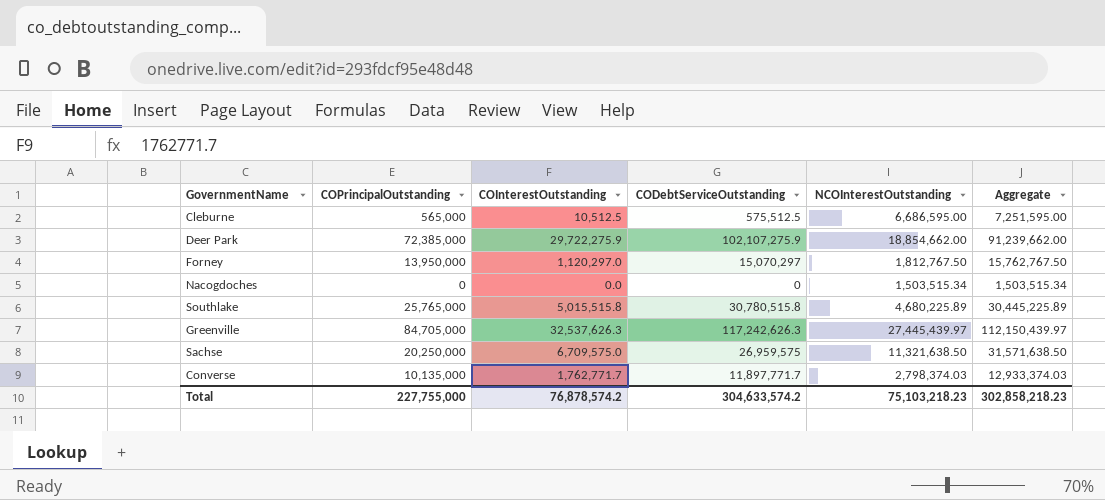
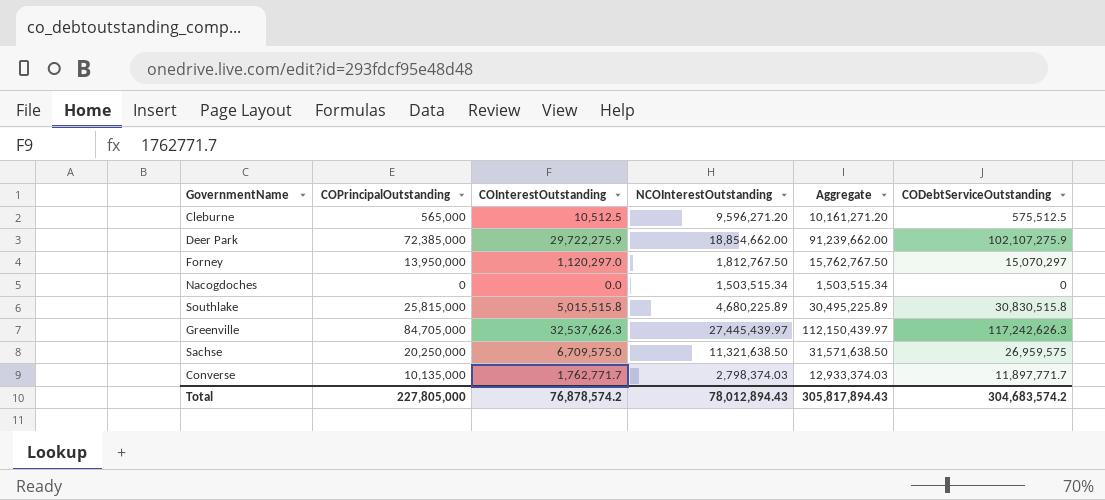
column CODebtServiceOutstanding | position: 4 -> 6
Cleburne | NCOInterestOutstanding: 6,686,595.00 -> 9,596,271.20
Cleburne | Aggregate: 7,251,595.00 -> 10,161,271.20
Southlake | COPrincipalOutstanding: 25,765,000 -> 25,815,000
Southlake | Aggregate: 30,445,225.89 -> 30,495,225.89
Southlake | CODebtServiceOutstanding: 30,780,515.8 -> 30,830,515.8
Total | COPrincipalOutstanding: 227,755,000 -> 227,805,000
Total | NCOInterestOutstanding: 75,103,218.23 -> 78,012,894.43
Total | Aggregate: 302,858,218.23 -> 305,817,894.43
Total | CODebtServiceOutstanding: 304,633,574.2 -> 304,683,574.2

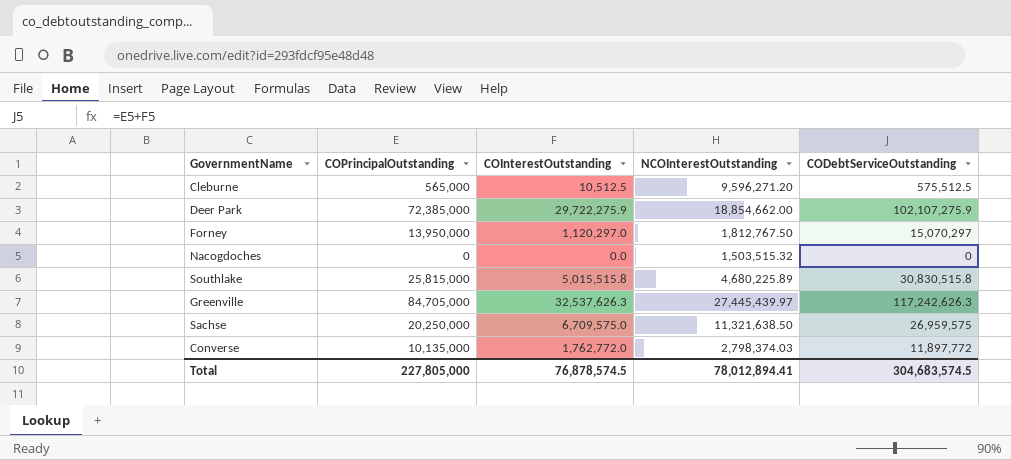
column Aggregate | formula: [COPrincipalOutstanding] + [NCOInterestOutstanding] -> none
Nacogdoches | NCOInterestOutstanding: 1,503,515.34 -> 1,503,515.32
Converse | COInterestOutstanding: 1,762,771.7 -> 1,762,772.0
Converse | CODebtServiceOutstanding: 11,897,771.7 -> 11,897,772
Total | COInterestOutstanding: 76,878,574.2 -> 76,878,574.5
Total | NCOInterestOutstanding: 78,012,894.43 -> 78,012,894.41
Total | CODebtServiceOutstanding: 304,683,574.2 -> 304,683,574.5

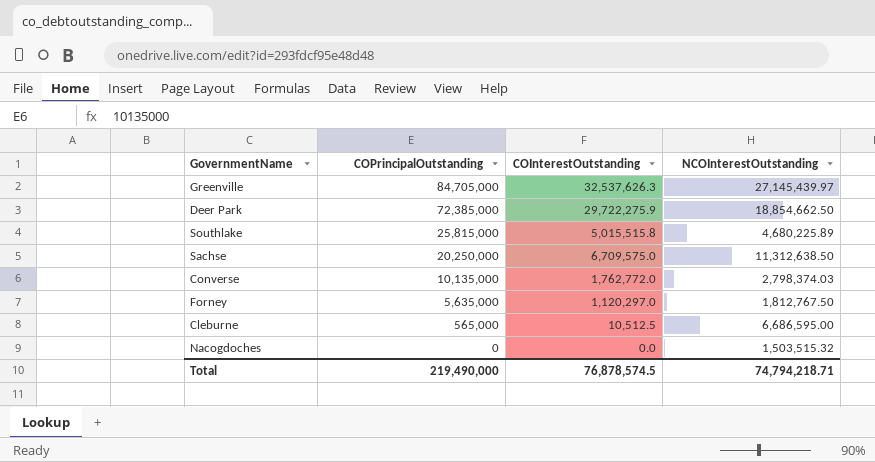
row order: none -> COPrincipalOutstanding descending
column CODebtServiceOutstanding | formula: [COPrincipalOutstanding] + [COInterestOutstanding] -> none
Greenville | NCOInterestOutstanding: 27,445,439.97 -> 27,145,439.97
Deer Park | NCOInterestOutstanding: 18,854,662.00 -> 18,854,662.50
Sachse | NCOInterestOutstanding: 11,321,638.50 -> 11,312,638.50
Forney | COPrincipalOutstanding: 13,950,000 -> 5,635,000
Cleburne | NCOInterestOutstanding: 9,596,271.20 -> 6,686,595.00
Total | COPrincipalOutstanding: 227,805,000 -> 219,490,000
Total | NCOInterestOutstanding: 78,012,894.41 -> 74,794,218.71

